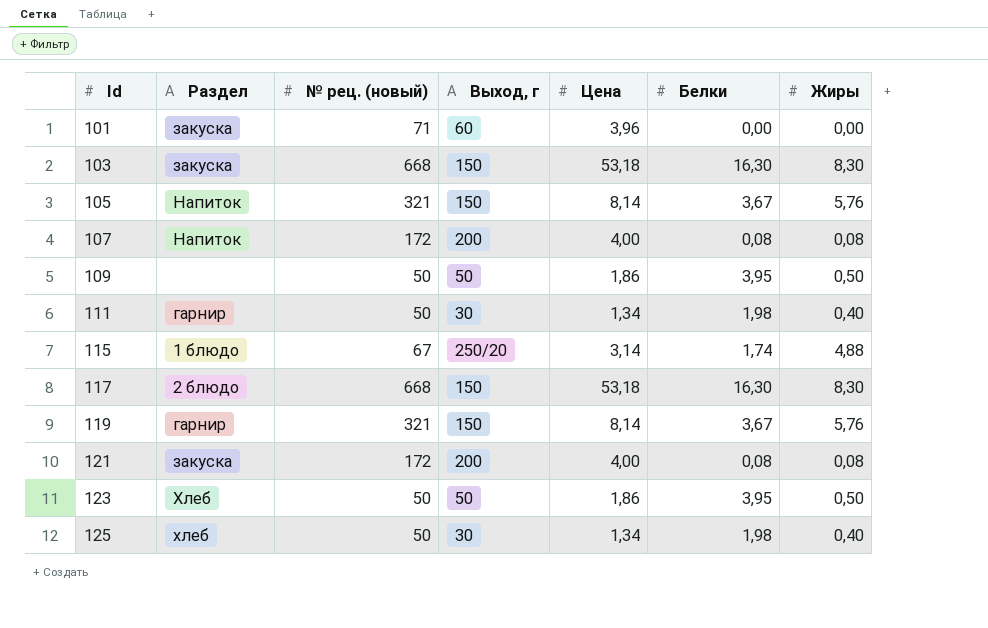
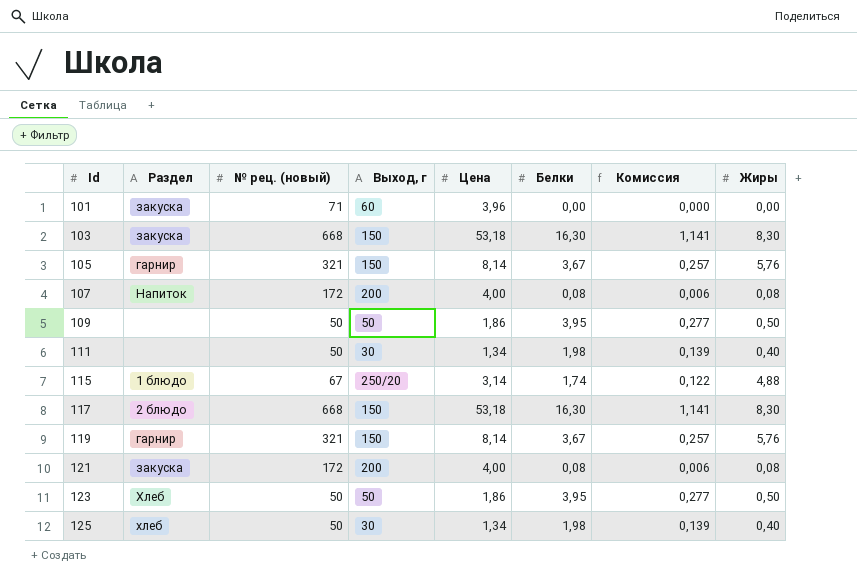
column Комиссия | formula: none -> [Белки] * 0,07
105 | Раздел: Напиток -> гарнир
111 | Раздел: гарнир -> none

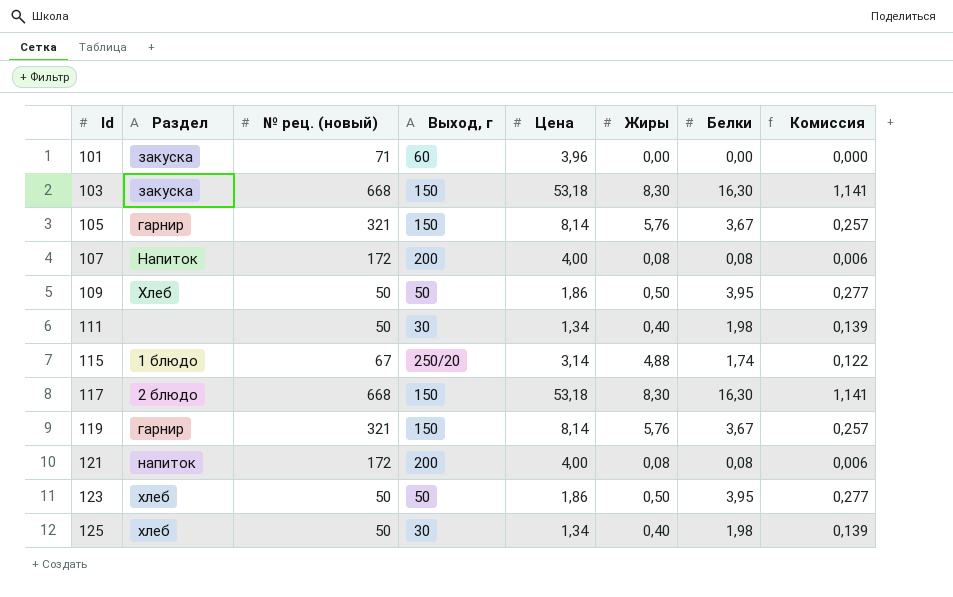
column Жиры | position: 8 -> 6
109 | Раздел: none -> Хлеб
121 | Раздел: закуска -> напиток
123 | Раздел: Хлеб -> хлеб

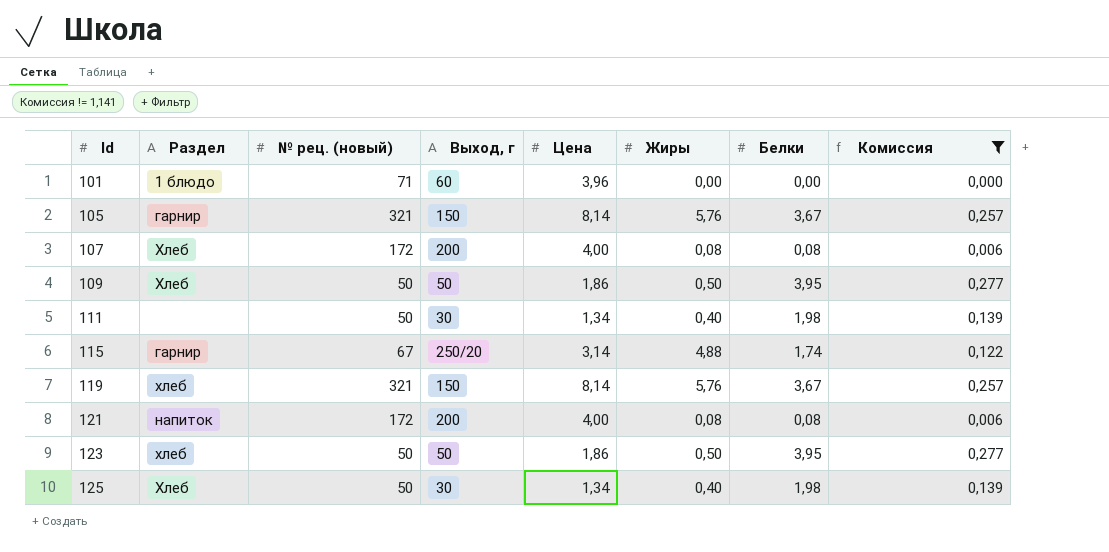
filter: none -> Комиссия != 1,141
101 | Раздел: закуска -> 1 блюдо
107 | Раздел: Напиток -> Хлеб
115 | Раздел: 1 блюдо -> гарнир
119 | Раздел: гарнир -> хлеб
125 | Раздел: хлеб -> Хлеб

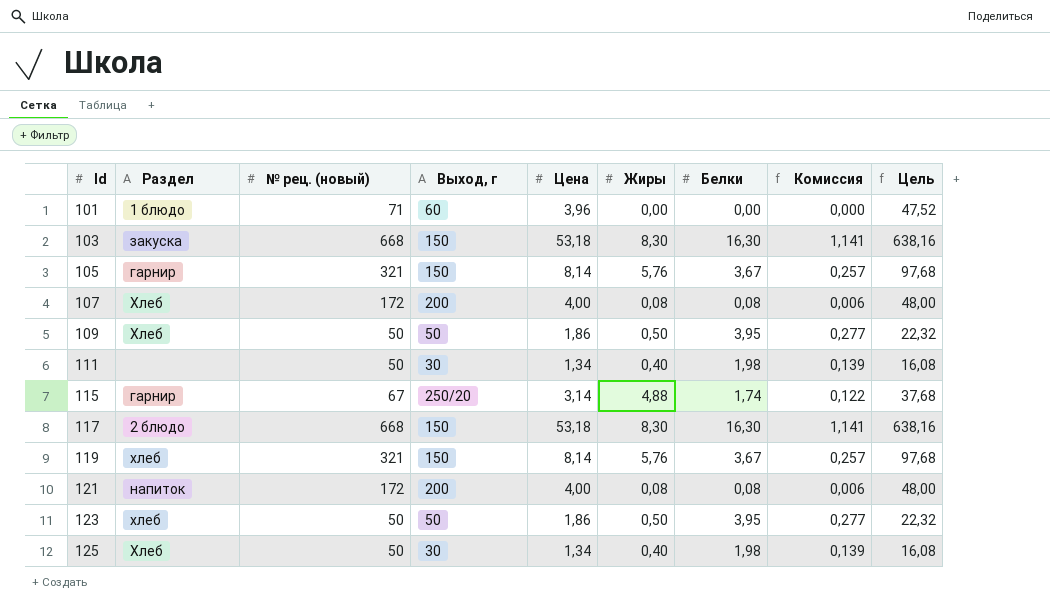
filter: Комиссия != 1,141 -> none
column Цель | formula: none -> [Цена] * 12

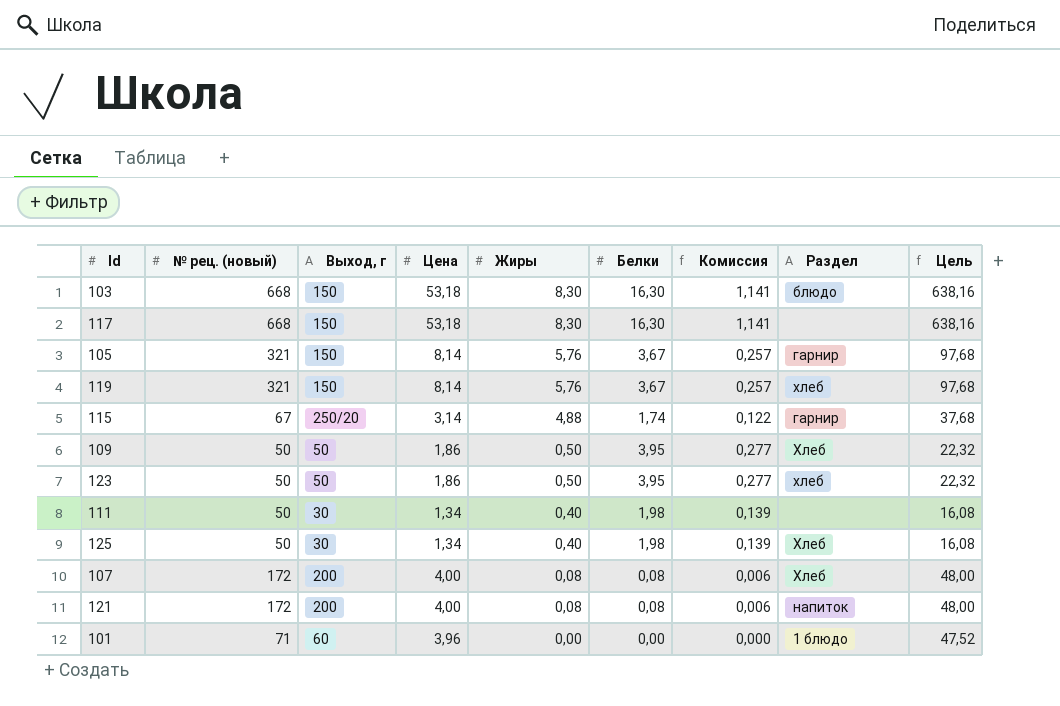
row order: Id ascending -> Жиры descending
column Раздел | position: 2 -> 8
103 | Раздел: закуска -> блюдо
117 | Раздел: 2 блюдо -> none

